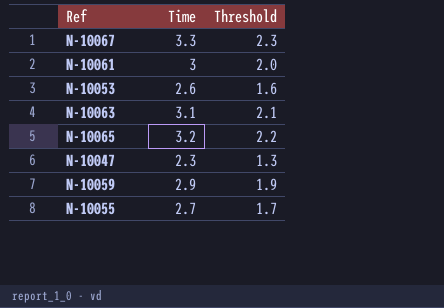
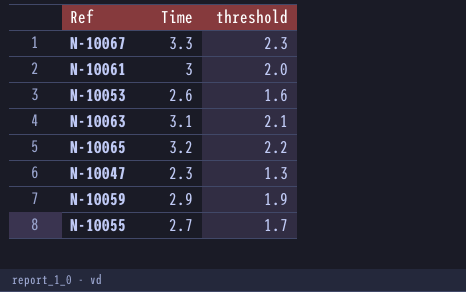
column name: Threshold -> threshold

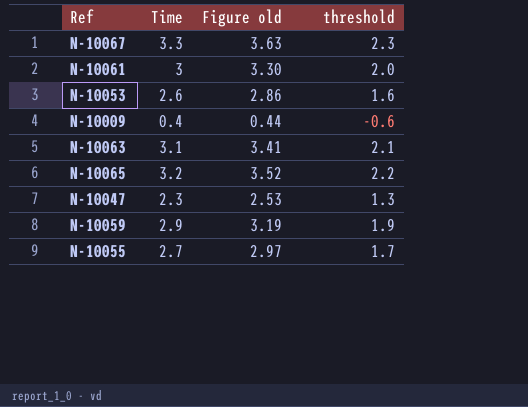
column Figure old | formula: none -> [Time] * 1.1
row N-10009: none -> 0.4 | 0.44 | -0.6

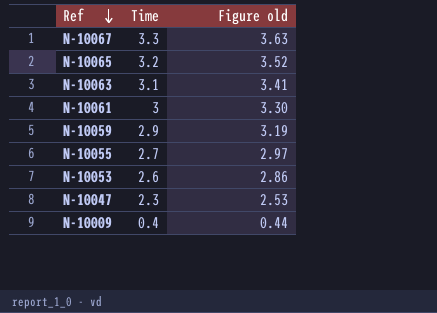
row order: none -> Ref descending
column threshold | formula: [Time] - 1 -> none

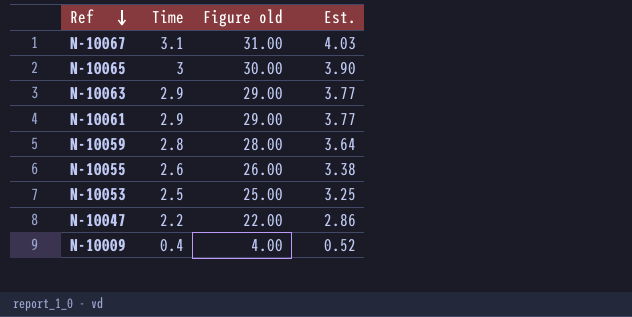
column Figure old | formula: [Time] * 1.1 -> [Time] * 10
column Est. | formula: none -> [Time] * 1.3
N-10067 | Time: 3.3 -> 3.1
N-10065 | Time: 3.2 -> 3
N-10063 | Time: 3.1 -> 2.9
N-10061 | Time: 3 -> 2.9
N-10059 | Time: 2.9 -> 2.8
N-10055 | Time: 2.7 -> 2.6
N-10053 | Time: 2.6 -> 2.5
N-10047 | Time: 2.3 -> 2.2

